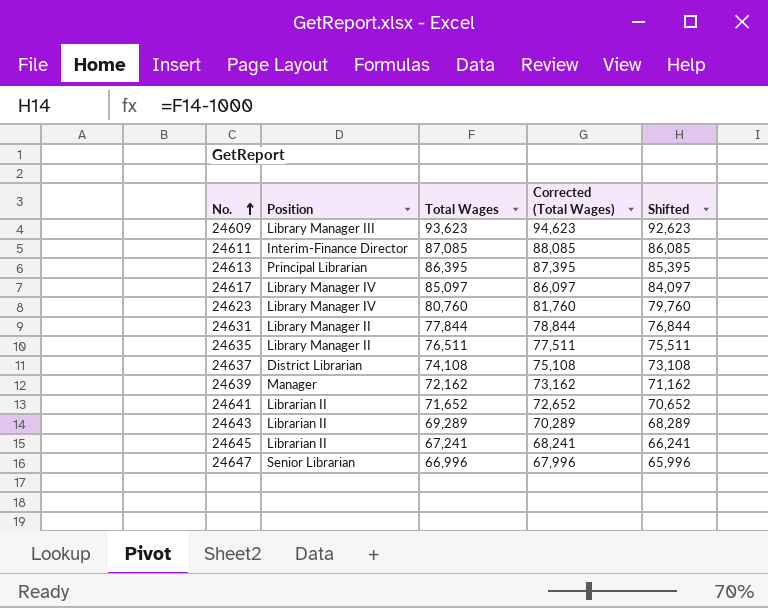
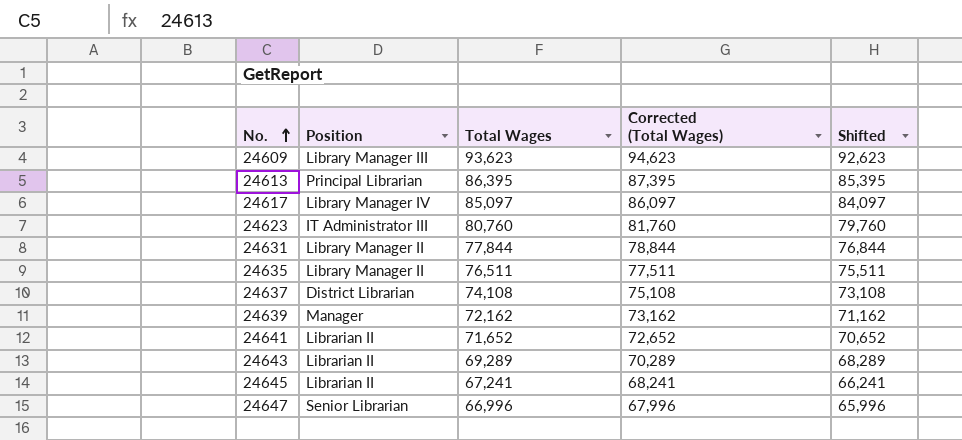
row 24611: Interim-Finance Director | 87,085 | 88,085 | 86,085 -> none
24623 | Position: Library Manager IV -> IT Administrator III

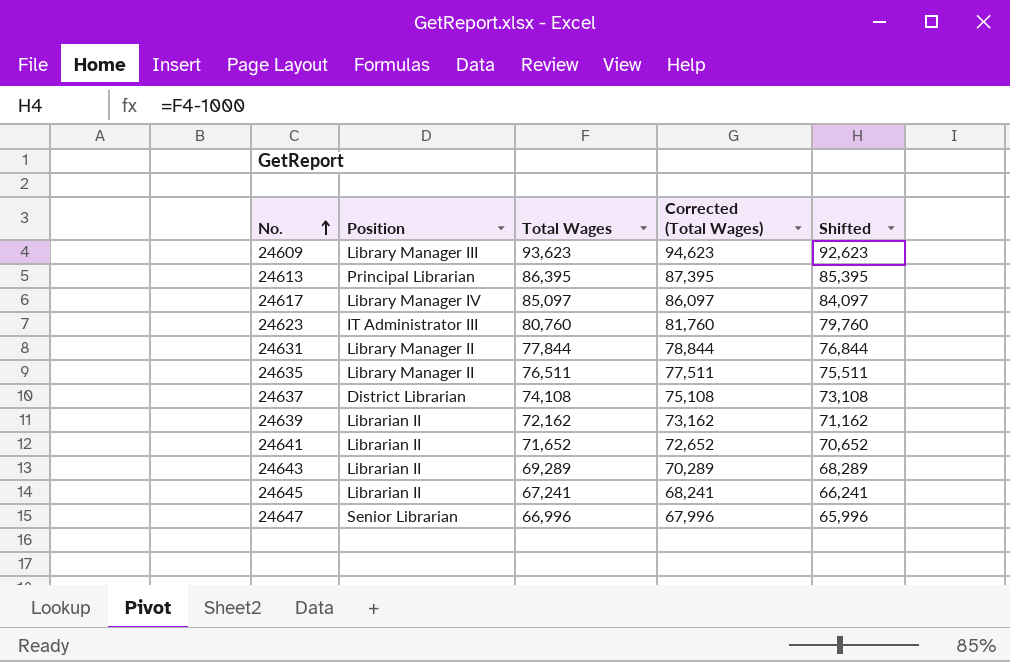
24639 | Position: Manager -> Librarian II

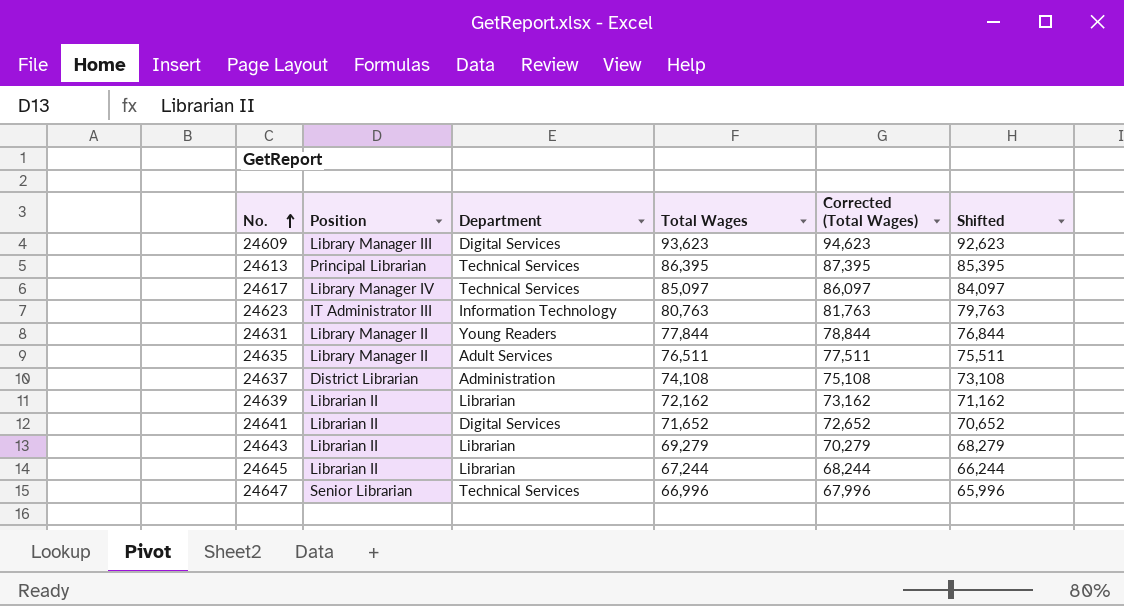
column Department | position: none -> 3
24623 | Total Wages: 80,760 -> 80,763
24623 | Corrected (Total Wages): 81,760 -> 81,763
24623 | Shifted: 79,760 -> 79,763
24643 | Total Wages: 69,289 -> 69,279
24643 | Corrected (Total Wages): 70,289 -> 70,279
24643 | Shifted: 68,289 -> 68,279
24645 | Total Wages: 67,241 -> 67,244
24645 | Corrected (Total Wages): 68,241 -> 68,244
24645 | Shifted: 66,241 -> 66,244

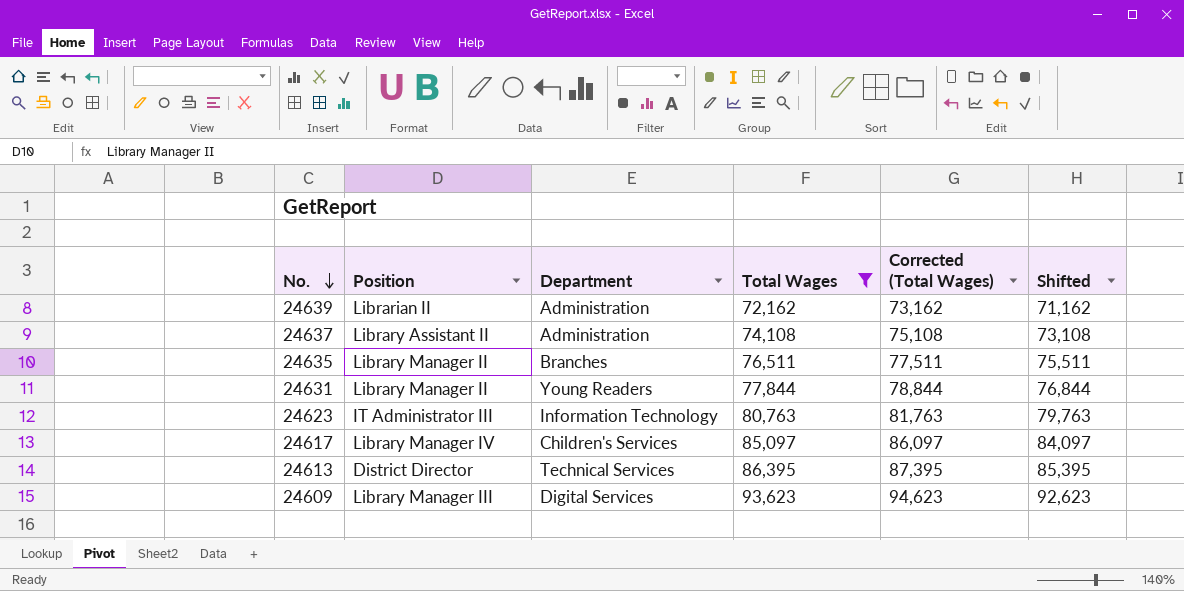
filter: none -> Total Wages >= 72,162
row order: No. ascending -> No. descending
24639 | Department: Librarian -> Administration
24637 | Position: District Librarian -> Library Assistant II
24635 | Department: Adult Services -> Branches
24617 | Department: Technical Services -> Children's Services
24613 | Position: Principal Librarian -> District Director

